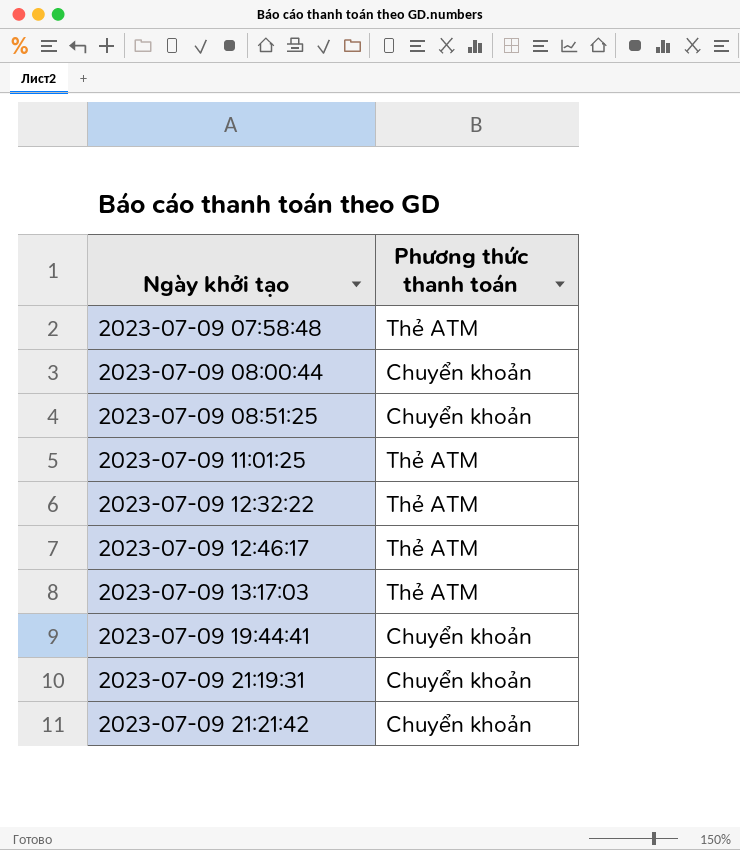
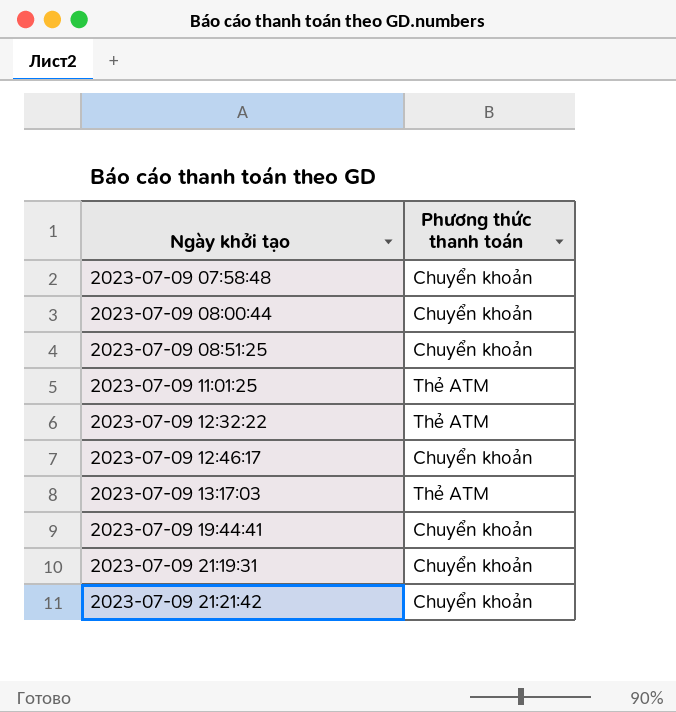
2023-07-09 07:58:48 | Phương thức thanh toán: Thẻ ATM -> Chuyển khoản
2023-07-09 12:46:17 | Phương thức thanh toán: Thẻ ATM -> Chuyển khoản

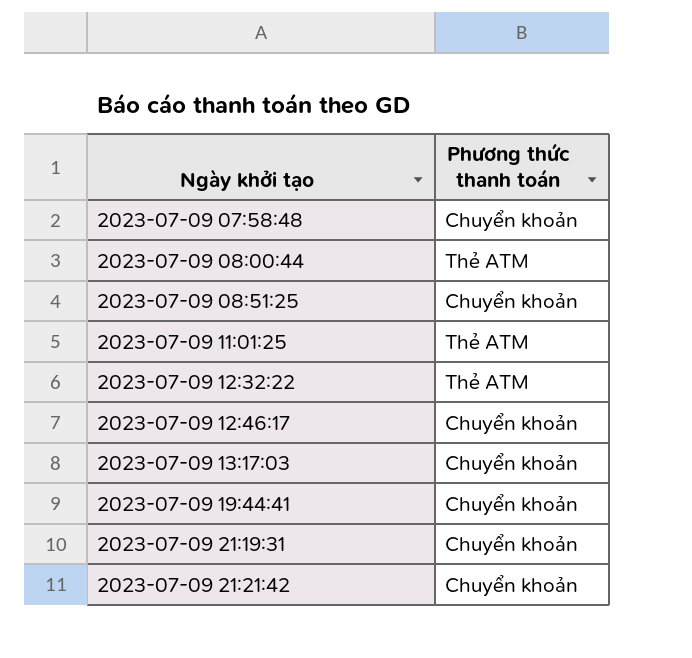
2023-07-09 08:00:44 | Phương thức thanh toán: Chuyển khoản -> Thẻ ATM
2023-07-09 13:17:03 | Phương thức thanh toán: Thẻ ATM -> Chuyển khoản

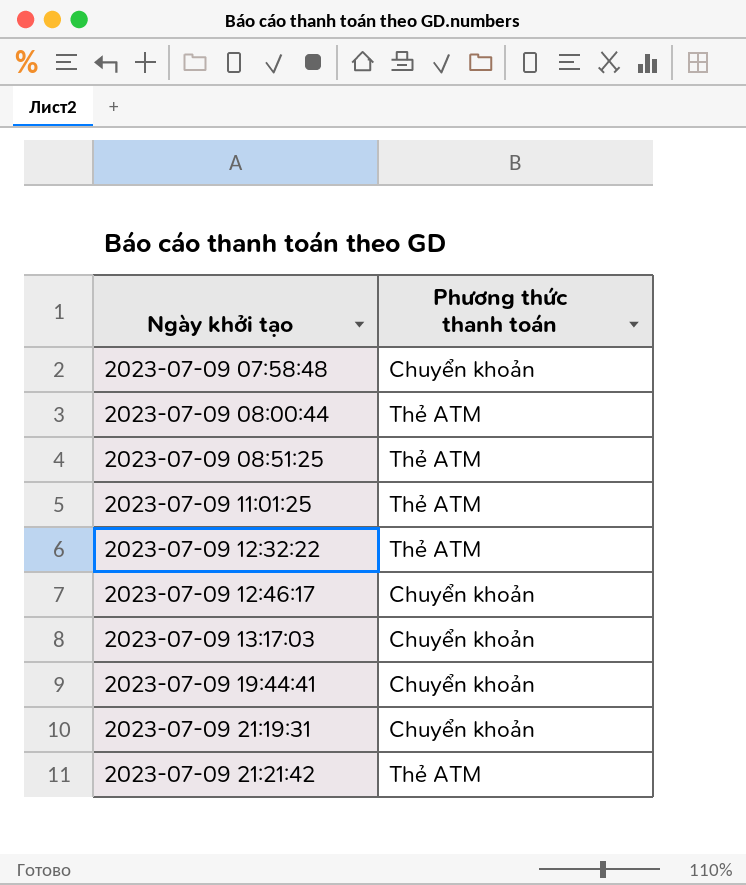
2023-07-09 08:51:25 | Phương thức thanh toán: Chuyển khoản -> Thẻ ATM
2023-07-09 21:21:42 | Phương thức thanh toán: Chuyển khoản -> Thẻ ATM

